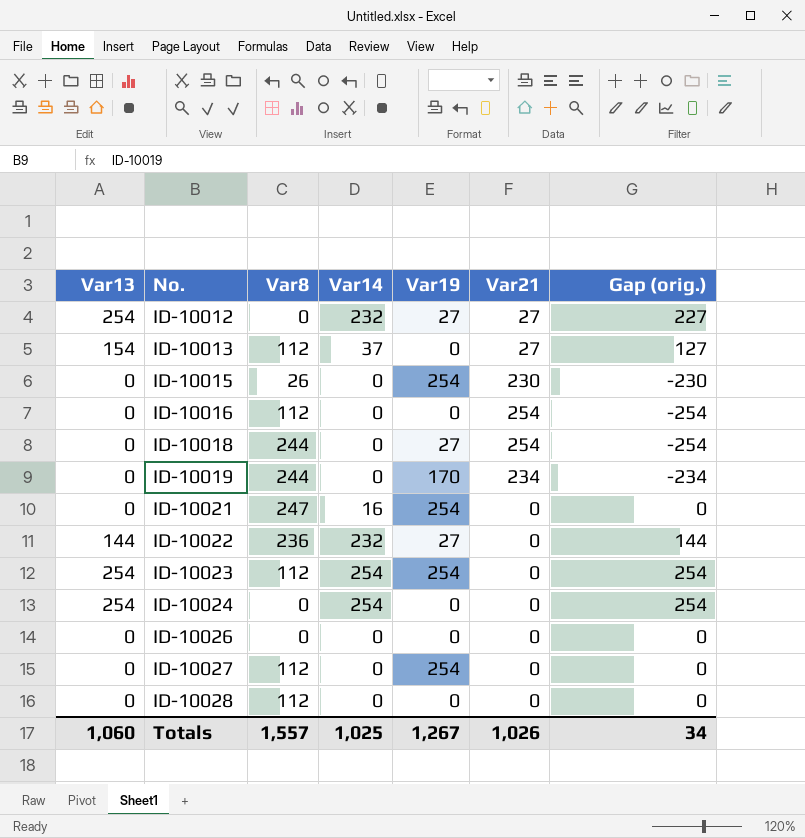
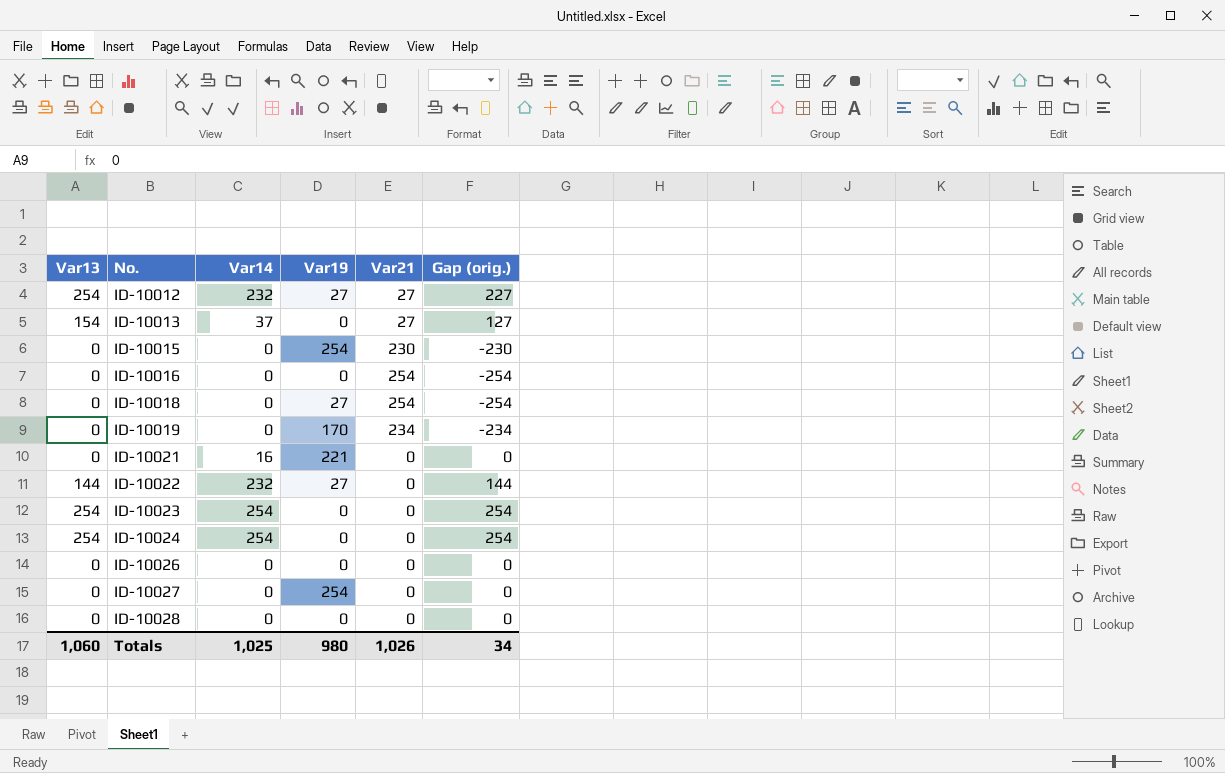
column Var8 | position: 3 -> none
ID-10021 | Var19: 254 -> 221
ID-10023 | Var19: 254 -> 0
Totals | Var19: 1,267 -> 980

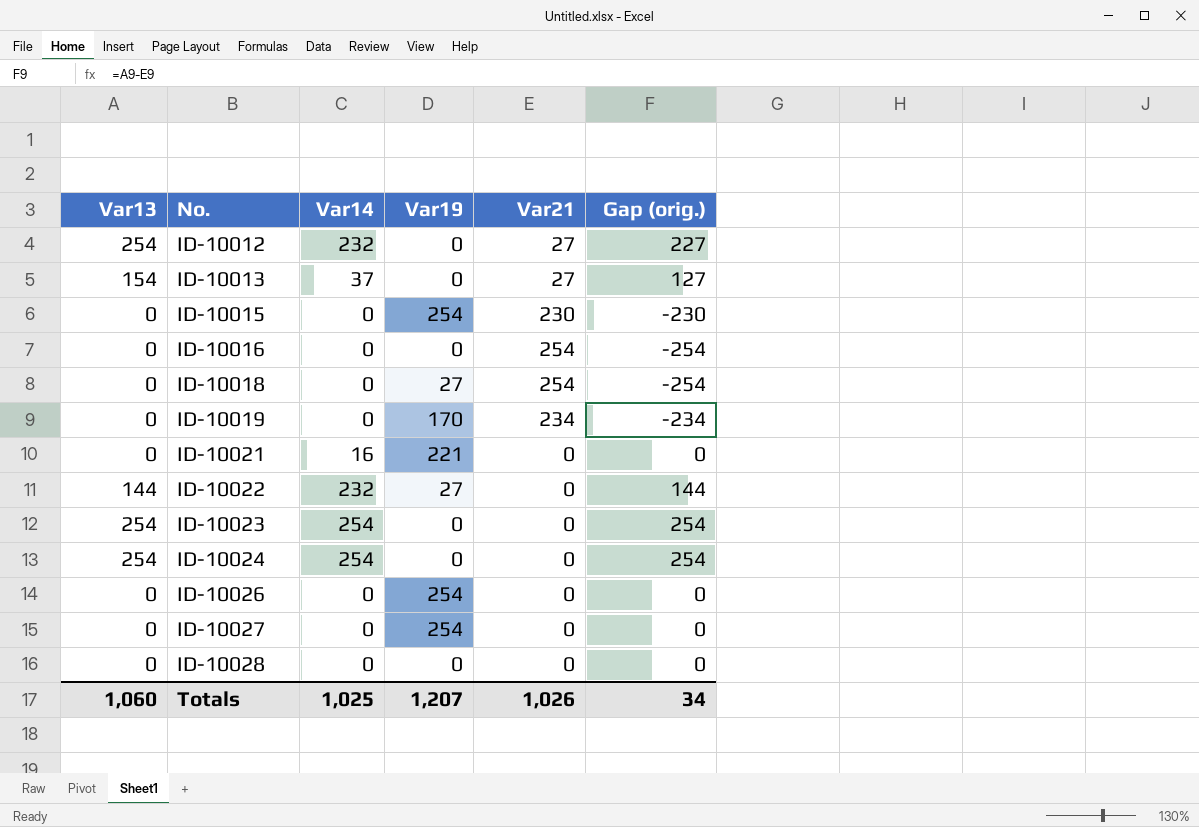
ID-10012 | Var19: 27 -> 0
ID-10026 | Var19: 0 -> 254
Totals | Var19: 980 -> 1,207

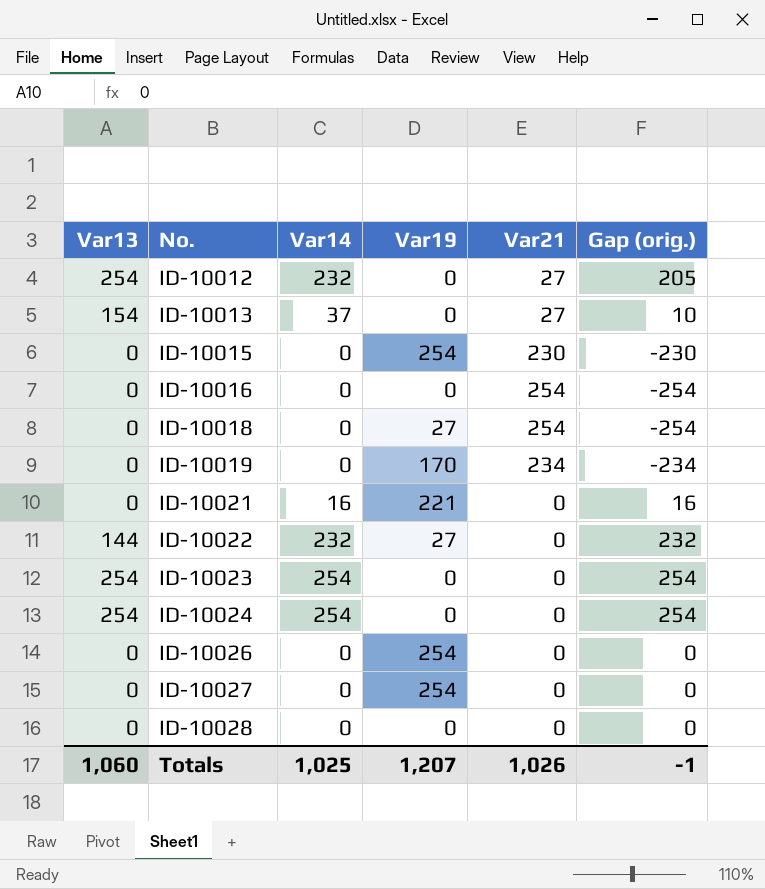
column Gap (orig.) | formula: [Var13] - [Var21] -> [Var14] - [Var21]
Totals | Gap (orig.): 34 -> -1

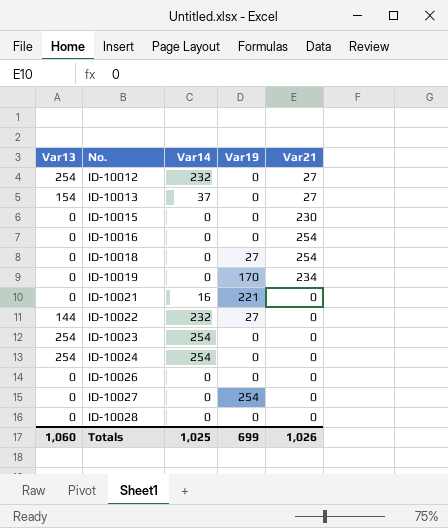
column Gap (orig.) | formula: [Var14] - [Var21] -> none
ID-10015 | Var19: 254 -> 0
ID-10026 | Var19: 254 -> 0
Totals | Var19: 1,207 -> 699

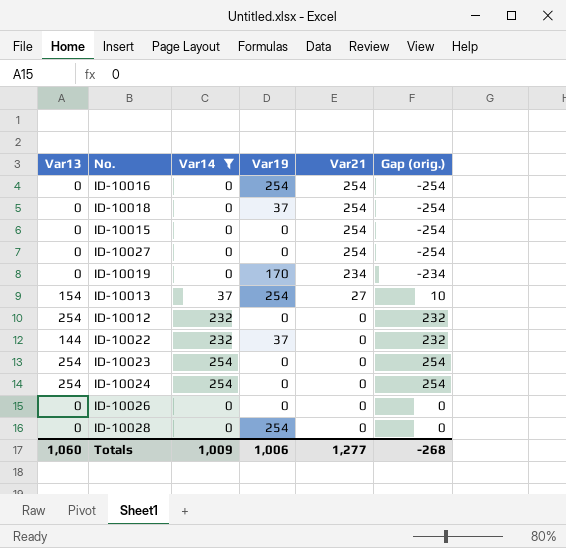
filter: none -> Var14 != 16
row order: No. ascending -> Var21 descending
column Gap (orig.) | formula: none -> [Var14] - [Var21]
ID-10016 | Var19: 0 -> 254
ID-10018 | Var19: 27 -> 37
ID-10015 | Var21: 230 -> 254
ID-10027 | Var19: 254 -> 0
ID-10027 | Var21: 0 -> 254
ID-10013 | Var19: 0 -> 254
ID-10012 | Var21: 27 -> 0
ID-10022 | Var19: 27 -> 37
ID-10028 | Var19: 0 -> 254
Totals | Var14: 1,025 -> 1,009
Totals | Var19: 699 -> 1,006
Totals | Var21: 1,026 -> 1,277

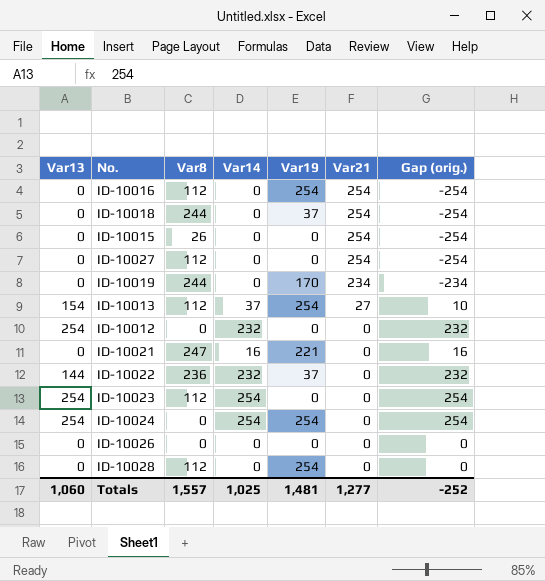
filter: Var14 != 16 -> none
column Var8 | position: none -> 3
ID-10024 | Var19: 0 -> 254
Totals | Var14: 1,009 -> 1,025
Totals | Var19: 1,006 -> 1,481
Totals | Gap (orig.): -268 -> -252

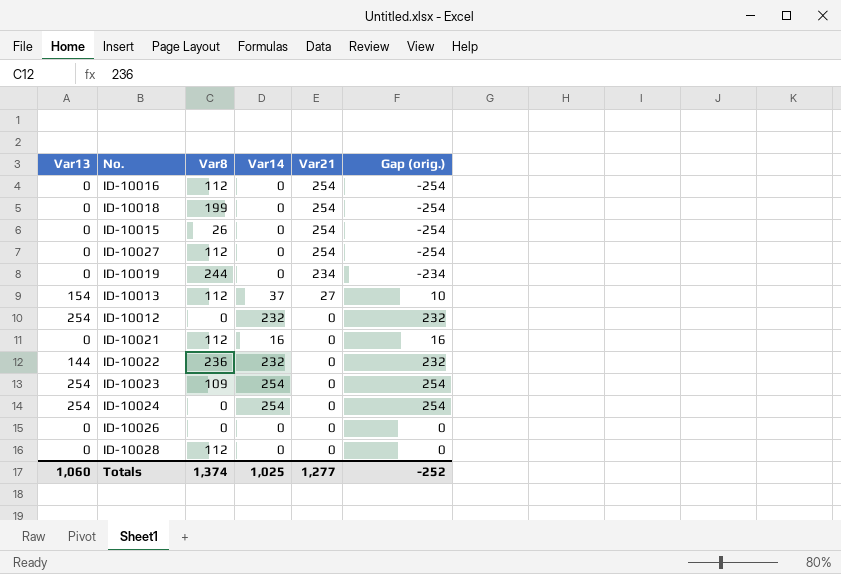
column Var19 | position: 5 -> none
ID-10018 | Var8: 244 -> 199
ID-10021 | Var8: 247 -> 112
ID-10023 | Var8: 112 -> 109
Totals | Var8: 1,557 -> 1,374

